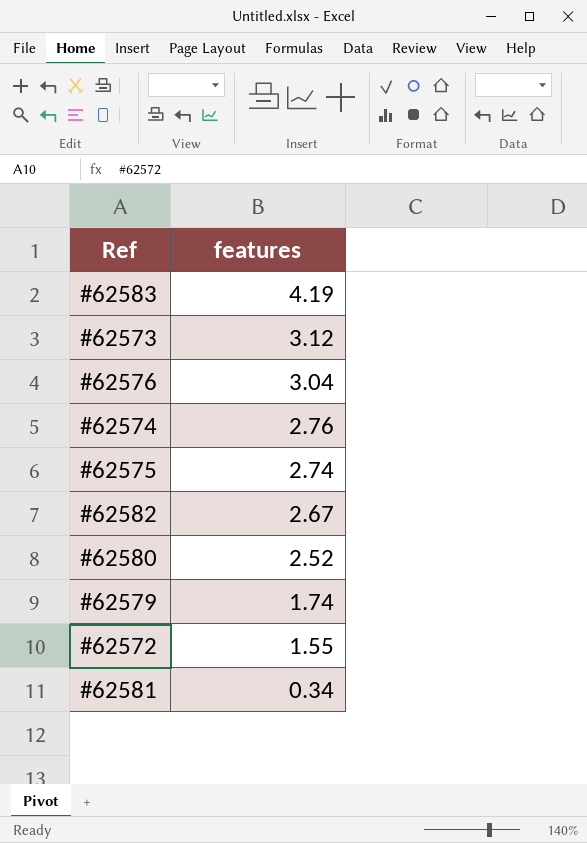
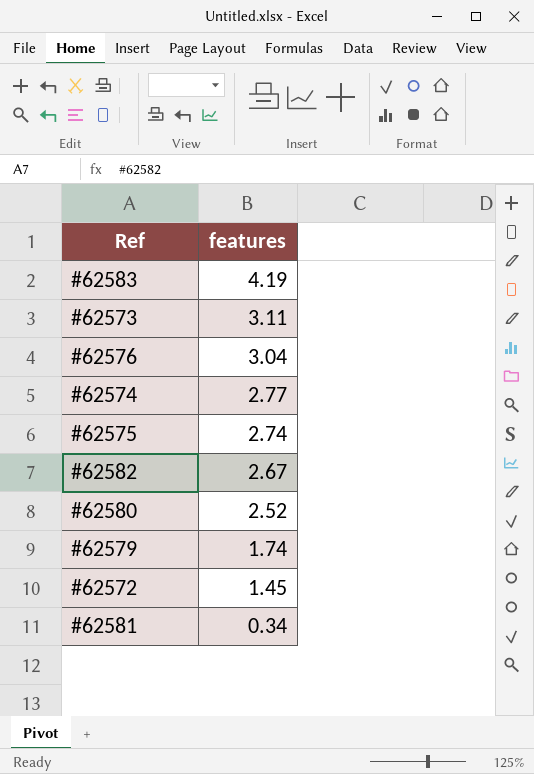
#62573 | features: 3.12 -> 3.11
#62574 | features: 2.76 -> 2.77
#62572 | features: 1.55 -> 1.45

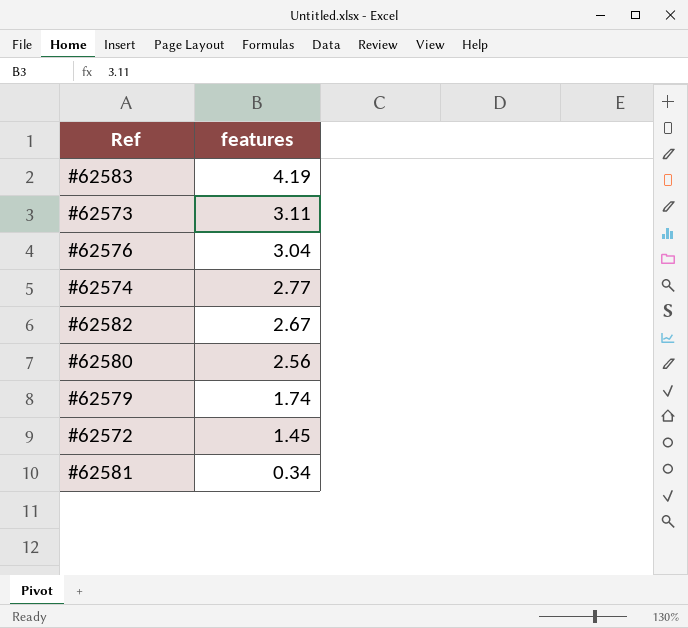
row #62575: 2.74 -> none
#62580 | features: 2.52 -> 2.56

